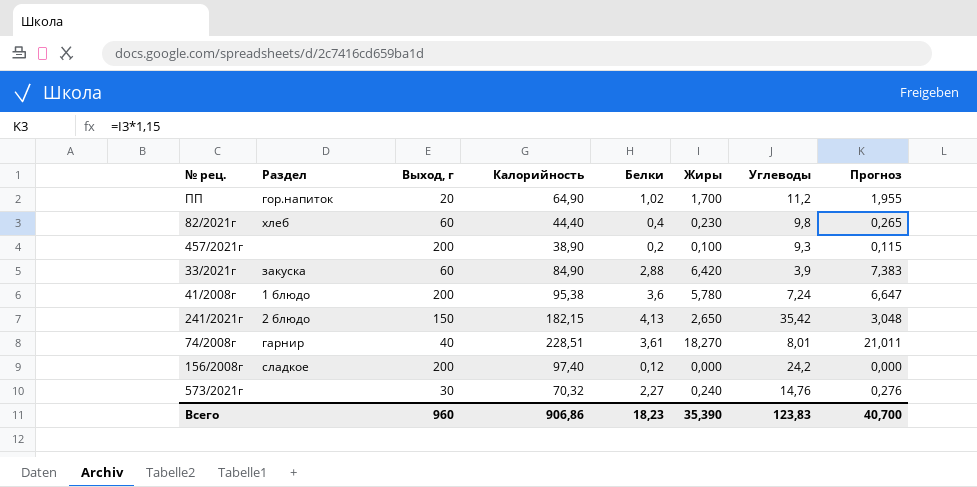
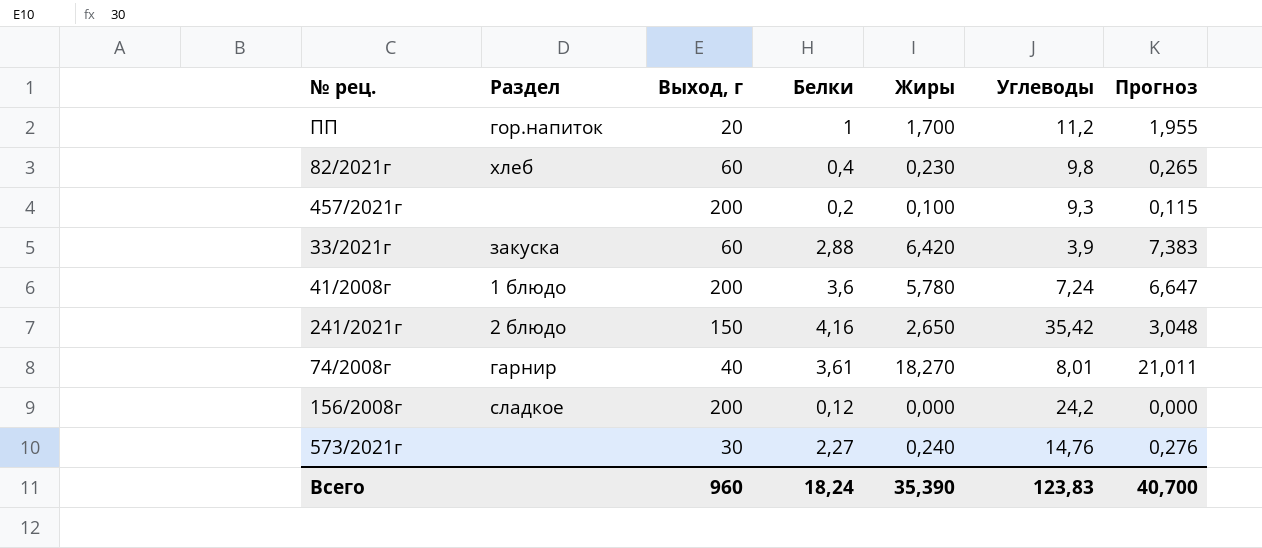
column Калорийность | position: 4 -> none
ПП | Белки: 1,02 -> 1
241/2021г | Белки: 4,13 -> 4,16
Всего | Белки: 18,23 -> 18,24

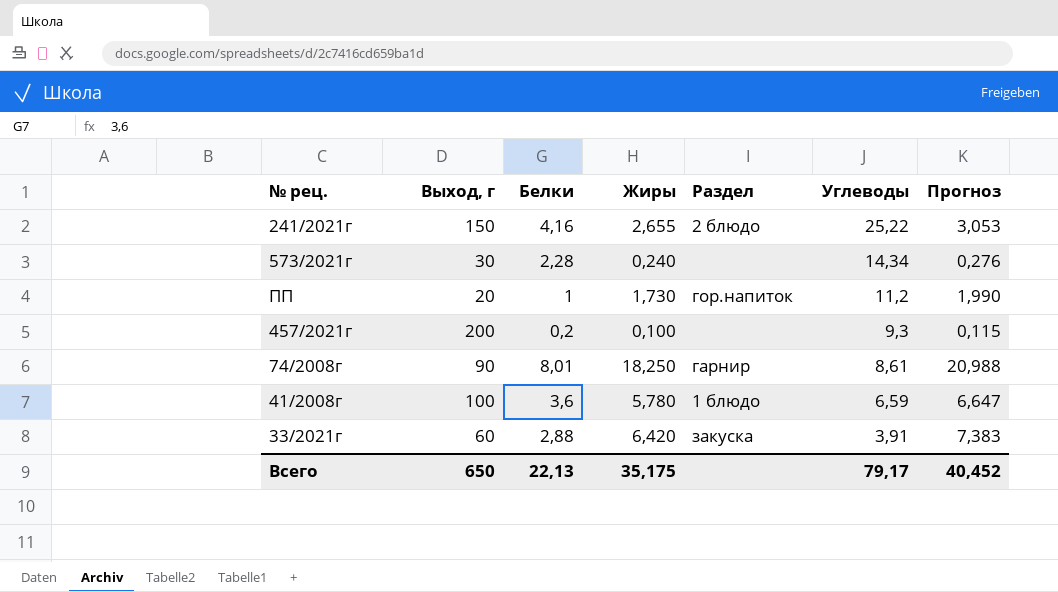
row order: none -> Углеводы descending
column Раздел | position: 2 -> 5
row 82/2021г: хлеб | 60 | 0,4 | 0,230 | 9,8 | 0,265 -> none
row 156/2008г: сладкое | 200 | 0,12 | 0,000 | 24,2 | 0,000 -> none
241/2021г | Жиры: 2,650 -> 2,655
241/2021г | Углеводы: 35,42 -> 25,22
241/2021г | Прогноз: 3,048 -> 3,053
573/2021г | Белки: 2,27 -> 2,28
573/2021г | Углеводы: 14,76 -> 14,34
ПП | Жиры: 1,700 -> 1,730
ПП | Прогноз: 1,955 -> 1,990
74/2008г | Выход, г: 40 -> 90
74/2008г | Белки: 3,61 -> 8,01
74/2008г | Жиры: 18,270 -> 18,250
74/2008г | Углеводы: 8,01 -> 8,61
74/2008г | Прогноз: 21,011 -> 20,988
41/2008г | Выход, г: 200 -> 100
41/2008г | Углеводы: 7,24 -> 6,59
33/2021г | Углеводы: 3,9 -> 3,91
Всего | Выход, г: 960 -> 650
Всего | Белки: 18,24 -> 22,13
Всего | Жиры: 35,390 -> 35,175
Всего | Углеводы: 123,83 -> 79,17
Всего | Прогноз: 40,700 -> 40,452

